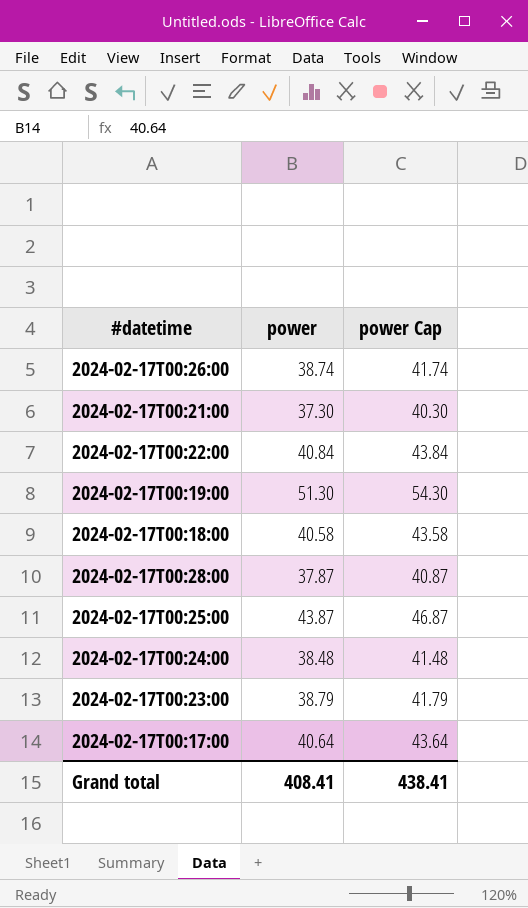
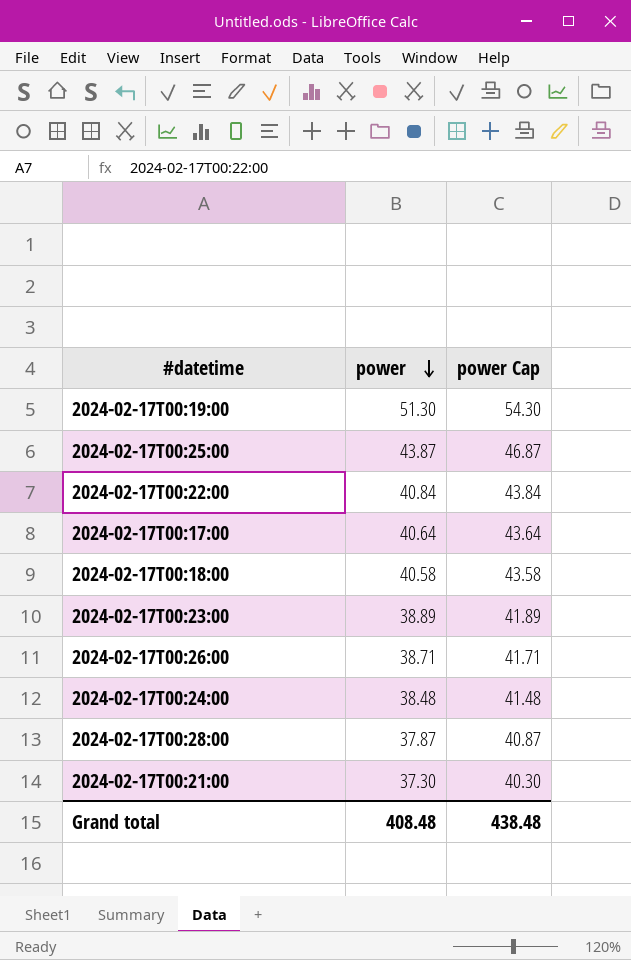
row order: none -> power descending
2024-02-17T00:23:00 | power: 38.79 -> 38.89
2024-02-17T00:23:00 | power Cap: 41.79 -> 41.89
2024-02-17T00:26:00 | power: 38.74 -> 38.71
2024-02-17T00:26:00 | power Cap: 41.74 -> 41.71
Grand total | power: 408.41 -> 408.48
Grand total | power Cap: 438.41 -> 438.48

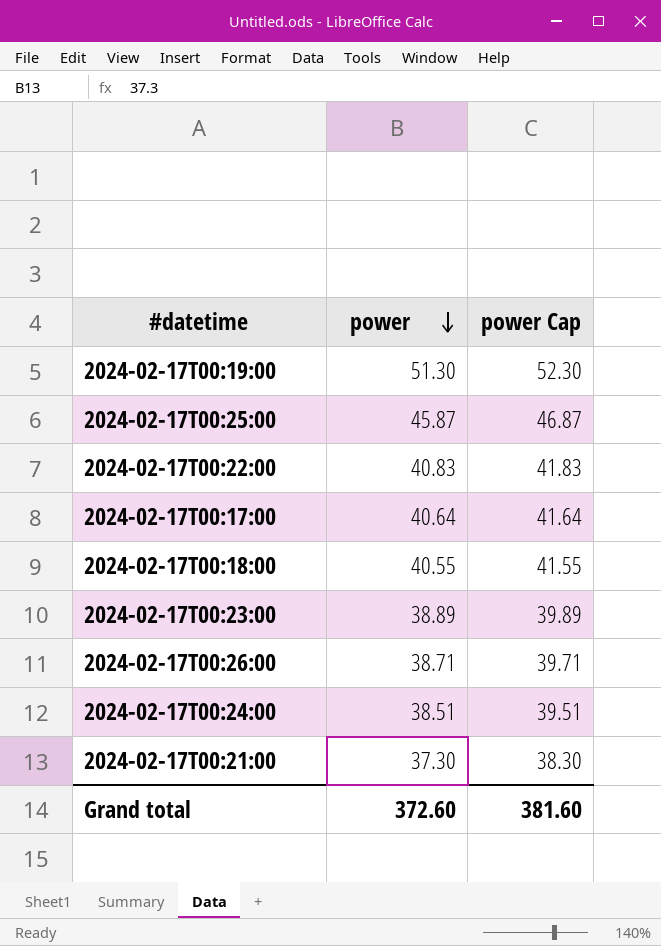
column power Cap | formula: [power] + 3 -> [power] + 1
row 2024-02-17T00:28:00: 37.87 | 40.87 -> none
2024-02-17T00:25:00 | power: 43.87 -> 45.87
2024-02-17T00:22:00 | power: 40.84 -> 40.83
2024-02-17T00:18:00 | power: 40.58 -> 40.55
2024-02-17T00:24:00 | power: 38.48 -> 38.51
Grand total | power: 408.48 -> 372.60
Grand total | power Cap: 438.48 -> 381.60

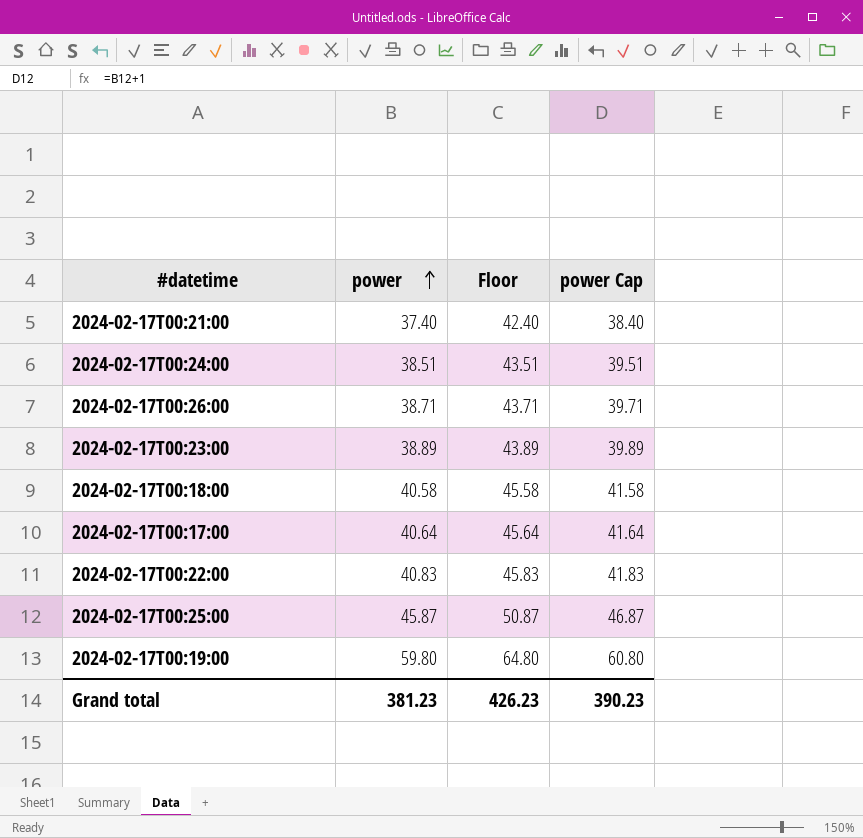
row order: power descending -> power ascending
column Floor | formula: none -> [power] + 5
2024-02-17T00:21:00 | power: 37.30 -> 37.40
2024-02-17T00:21:00 | power Cap: 38.30 -> 38.40
2024-02-17T00:18:00 | power: 40.55 -> 40.58
2024-02-17T00:18:00 | power Cap: 41.55 -> 41.58
2024-02-17T00:19:00 | power: 51.30 -> 59.80
2024-02-17T00:19:00 | power Cap: 52.30 -> 60.80
Grand total | power: 372.60 -> 381.23
Grand total | power Cap: 381.60 -> 390.23

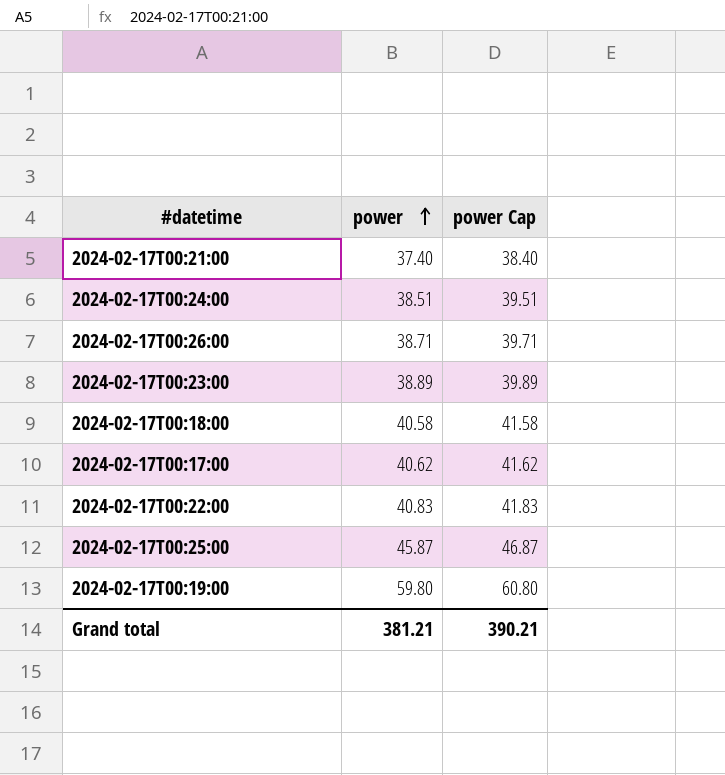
column Floor | formula: [power] + 5 -> none
2024-02-17T00:17:00 | power: 40.64 -> 40.62
2024-02-17T00:17:00 | power Cap: 41.64 -> 41.62
Grand total | power: 381.23 -> 381.21
Grand total | power Cap: 390.23 -> 390.21

